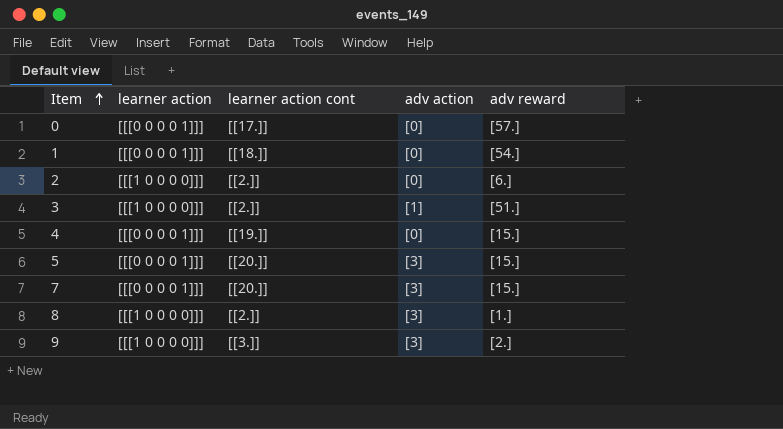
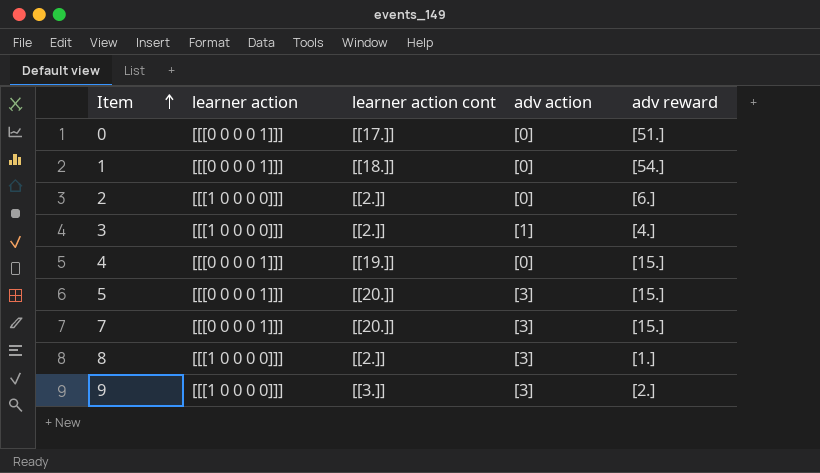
0 | adv reward: [57.] -> [51.]
3 | adv reward: [51.] -> [4.]

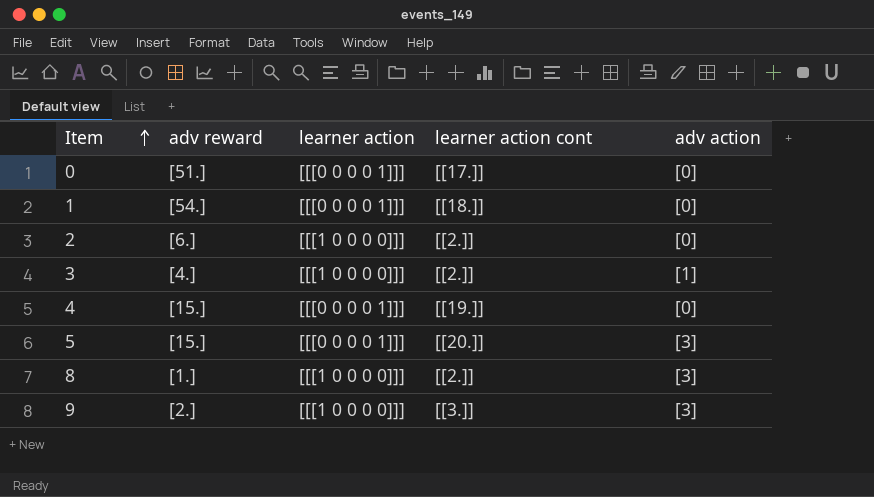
column adv reward | position: 5 -> 2
row 7: [[[0 0 0 0 1]]] | [[20.]] | [3] | [15.] -> none

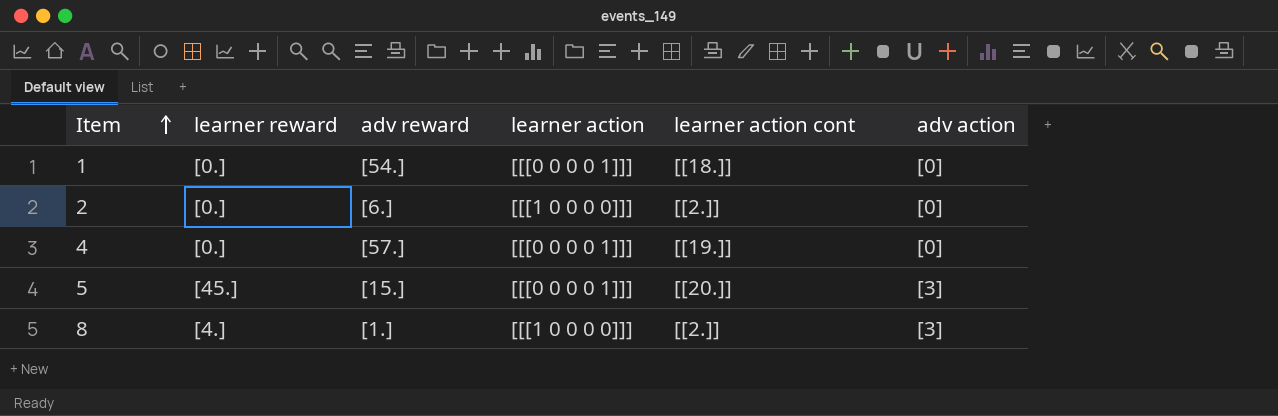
column learner reward | position: none -> 2
row 0: [51.] | [[[0 0 0 0 1]]] | [[17.]] | [0] -> none
row 3: [4.] | [[[1 0 0 0 0]]] | [[2.]] | [1] -> none
row 9: [2.] | [[[1 0 0 0 0]]] | [[3.]] | [3] -> none
4 | adv reward: [15.] -> [57.]

